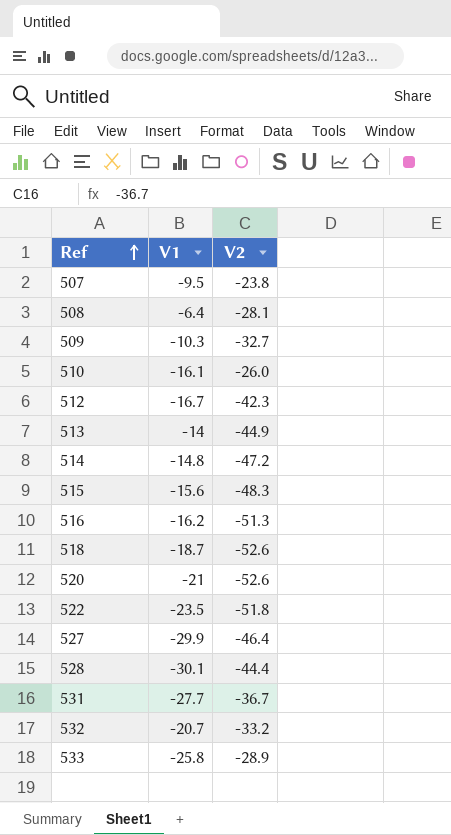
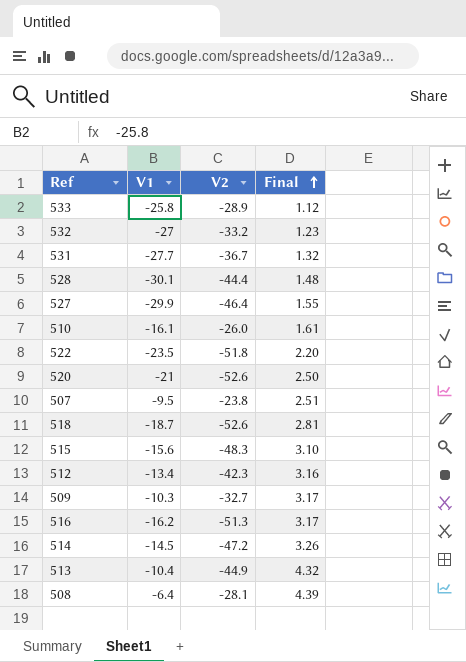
row order: Ref ascending -> Final ascending
column Final | formula: none -> [V2] / [V1]
532 | V1: -20.7 -> -27
512 | V1: -16.7 -> -13.4
514 | V1: -14.8 -> -14.5
513 | V1: -14 -> -10.4

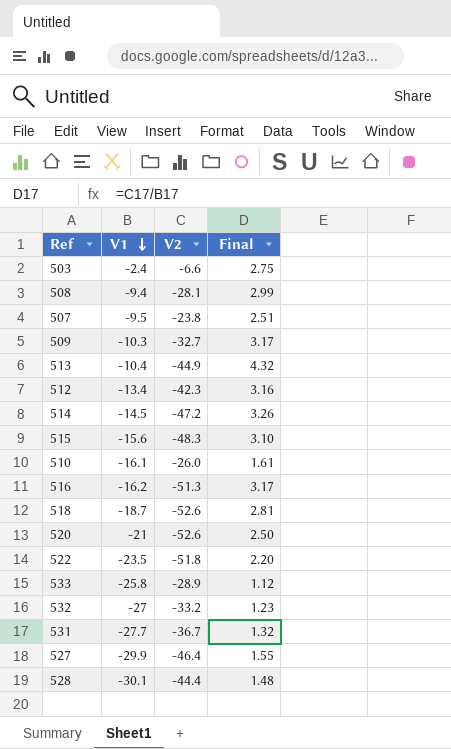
row order: Final ascending -> V1 descending
row 503: none -> -2.4 | -6.6 | 2.75
508 | V1: -6.4 -> -9.4
508 | Final: 4.39 -> 2.99

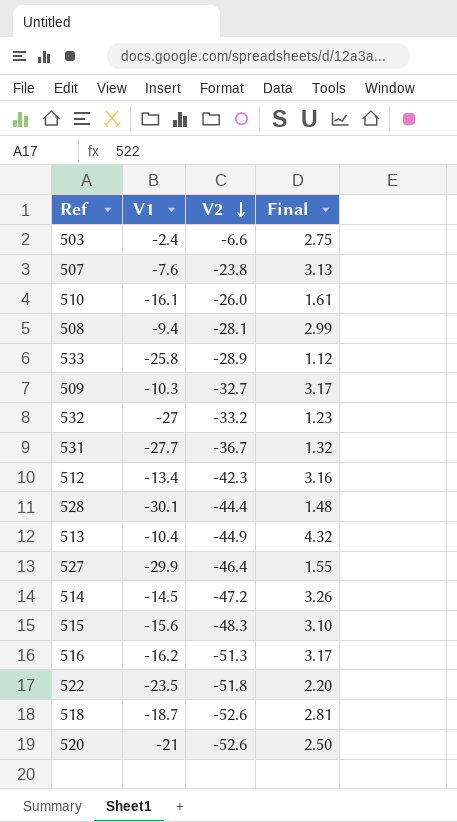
row order: V1 descending -> V2 descending
507 | V1: -9.5 -> -7.6
507 | Final: 2.51 -> 3.13

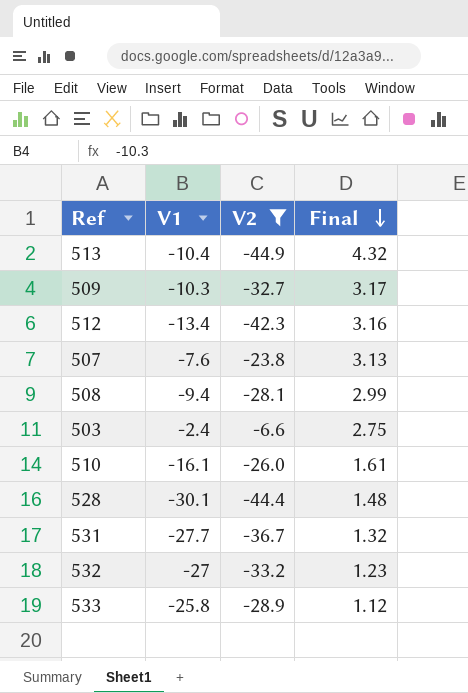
filter: none -> V2 >= -44.9
row order: V2 descending -> Final descending

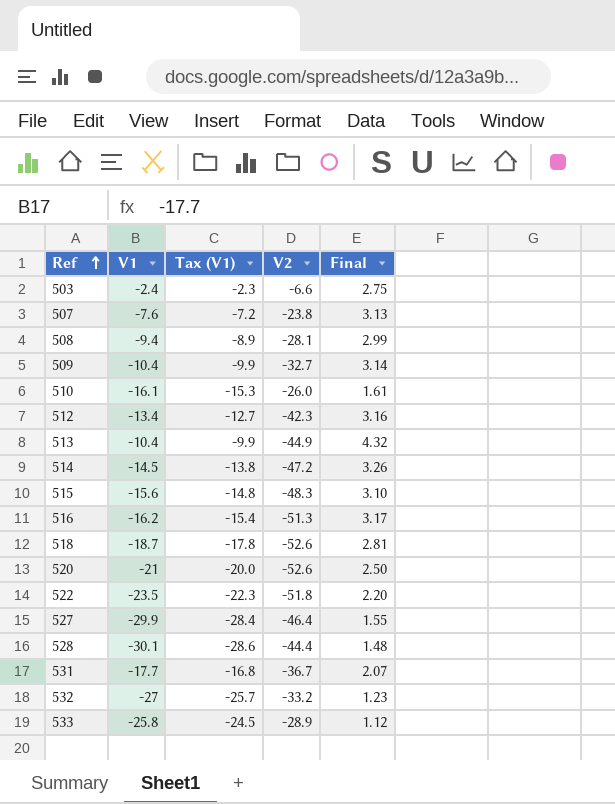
filter: V2 >= -44.9 -> none
row order: Final descending -> Ref ascending
column Tax (V1) | formula: none -> [V1] * 0.95
509 | V1: -10.3 -> -10.4
509 | Final: 3.17 -> 3.14
531 | V1: -27.7 -> -17.7
531 | Final: 1.32 -> 2.07

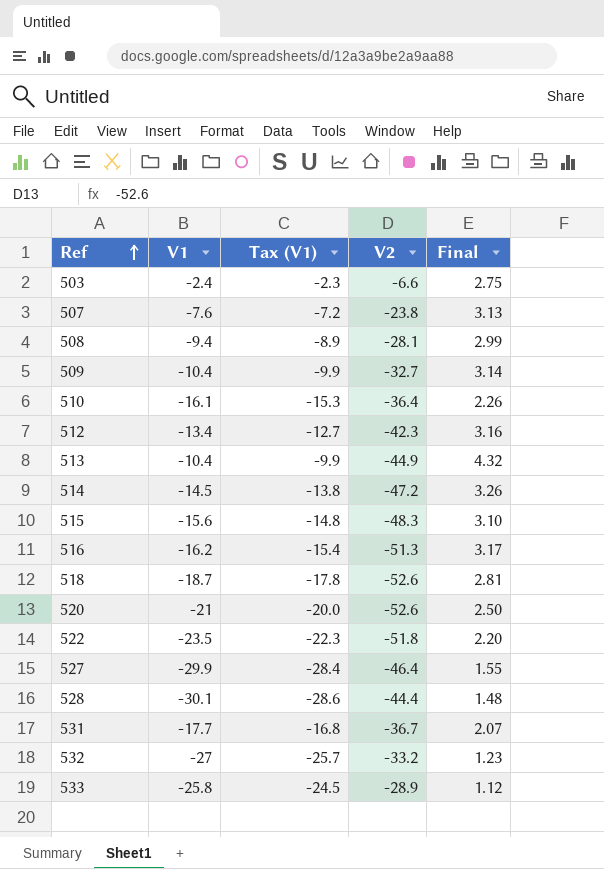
510 | V2: -26.0 -> -36.4
510 | Final: 1.61 -> 2.26

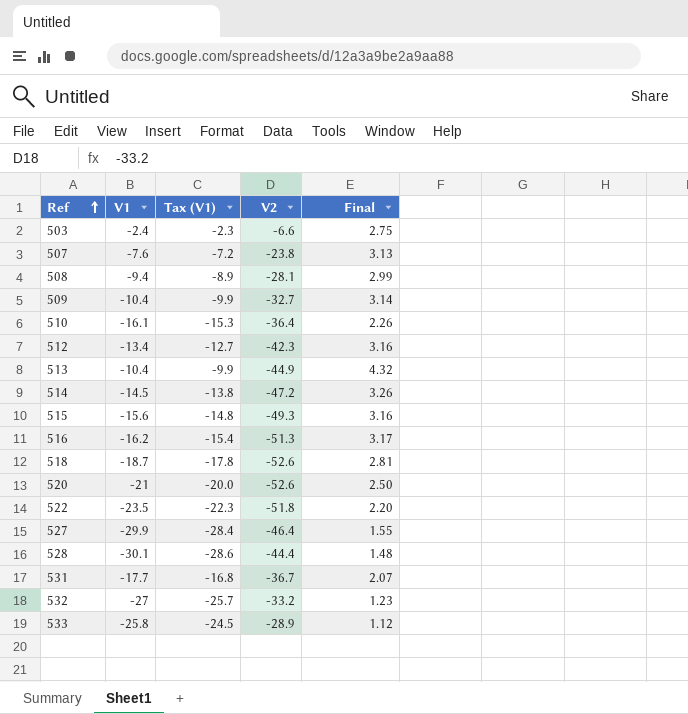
515 | V2: -48.3 -> -49.3
515 | Final: 3.10 -> 3.16

